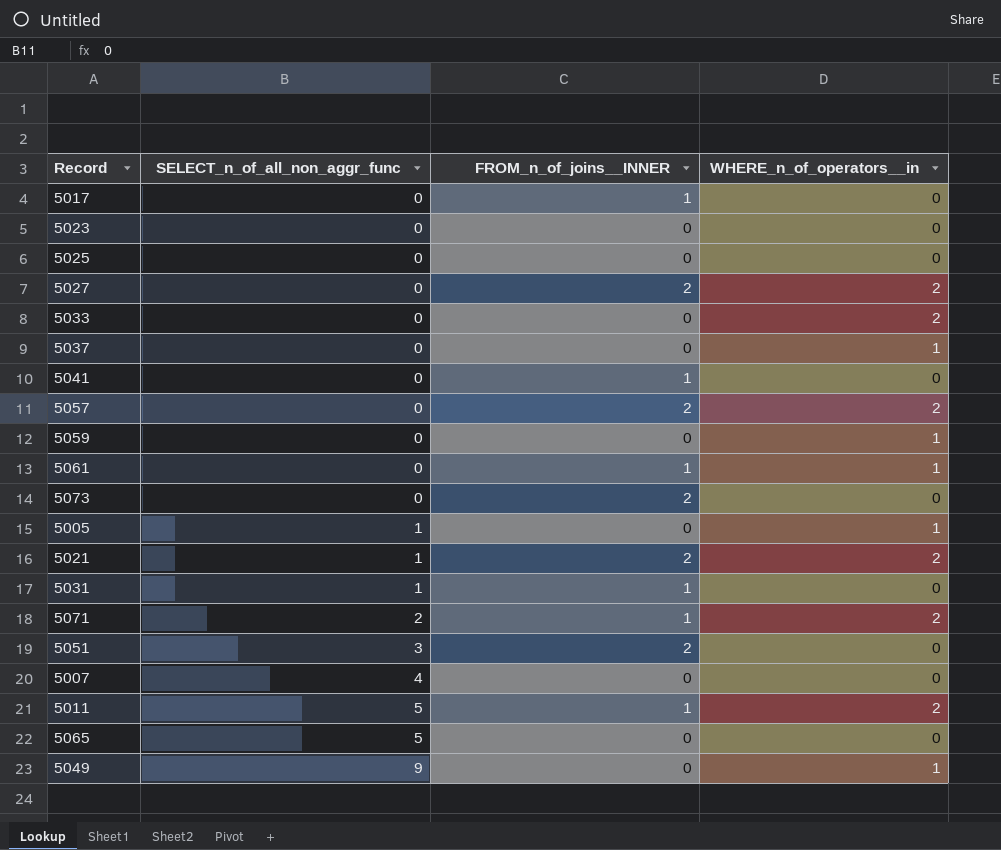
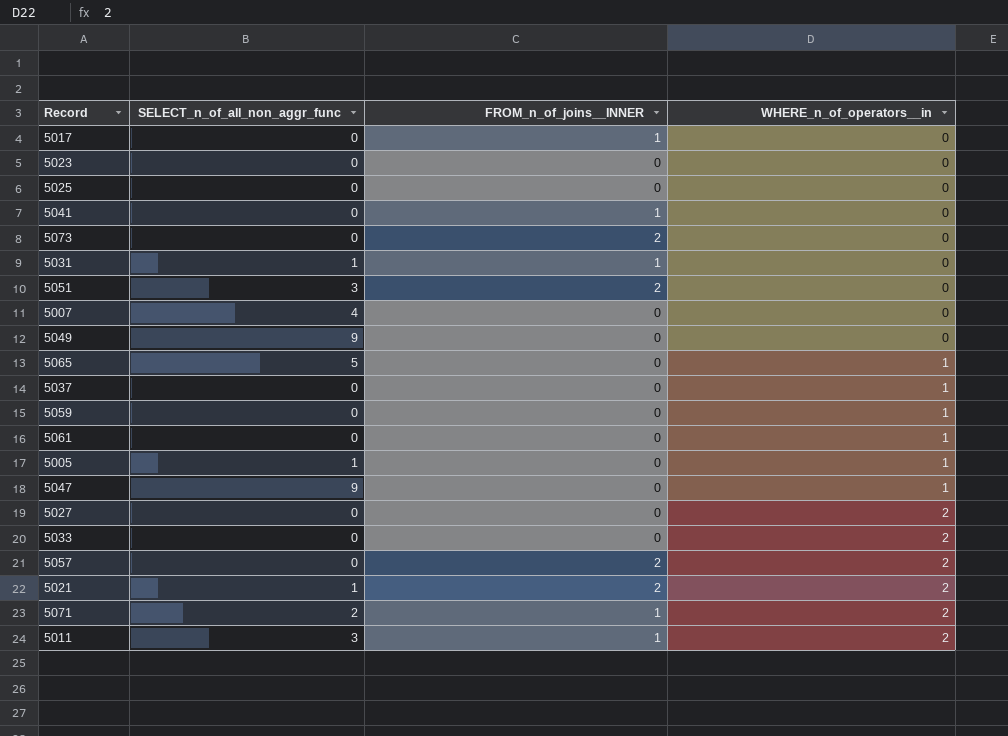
row order: SELECT_n_of_all_non_aggr_func ascending -> WHERE_n_of_operators__in ascending
5049 | WHERE_n_of_operators__in: 1 -> 0
5065 | WHERE_n_of_operators__in: 0 -> 1
5061 | FROM_n_of_joins__INNER: 1 -> 0
row 5047: none -> 9 | 0 | 1
5027 | FROM_n_of_joins__INNER: 2 -> 0
5011 | SELECT_n_of_all_non_aggr_func: 5 -> 3

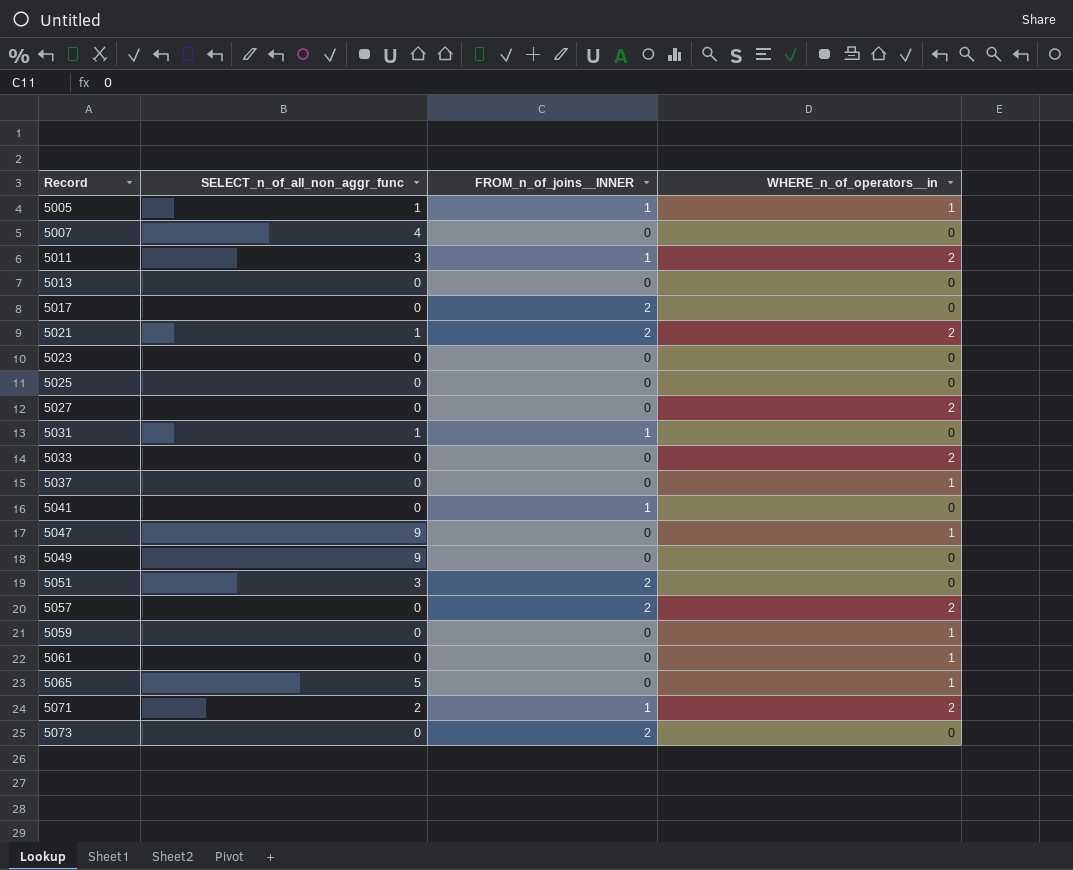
row order: WHERE_n_of_operators__in ascending -> Record ascending
5005 | FROM_n_of_joins__INNER: 0 -> 1
row 5013: none -> 0 | 0 | 0
5017 | FROM_n_of_joins__INNER: 1 -> 2

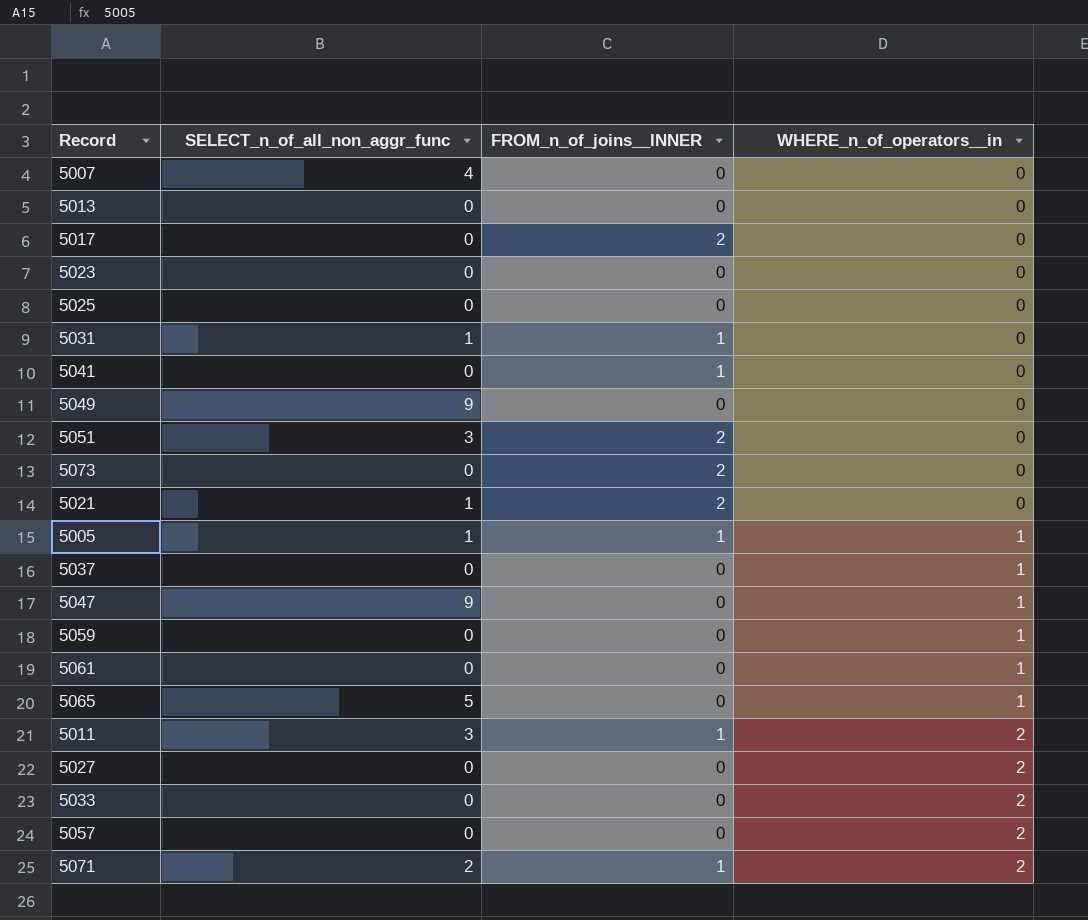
row order: Record ascending -> WHERE_n_of_operators__in ascending
5021 | WHERE_n_of_operators__in: 2 -> 0
5057 | FROM_n_of_joins__INNER: 2 -> 0

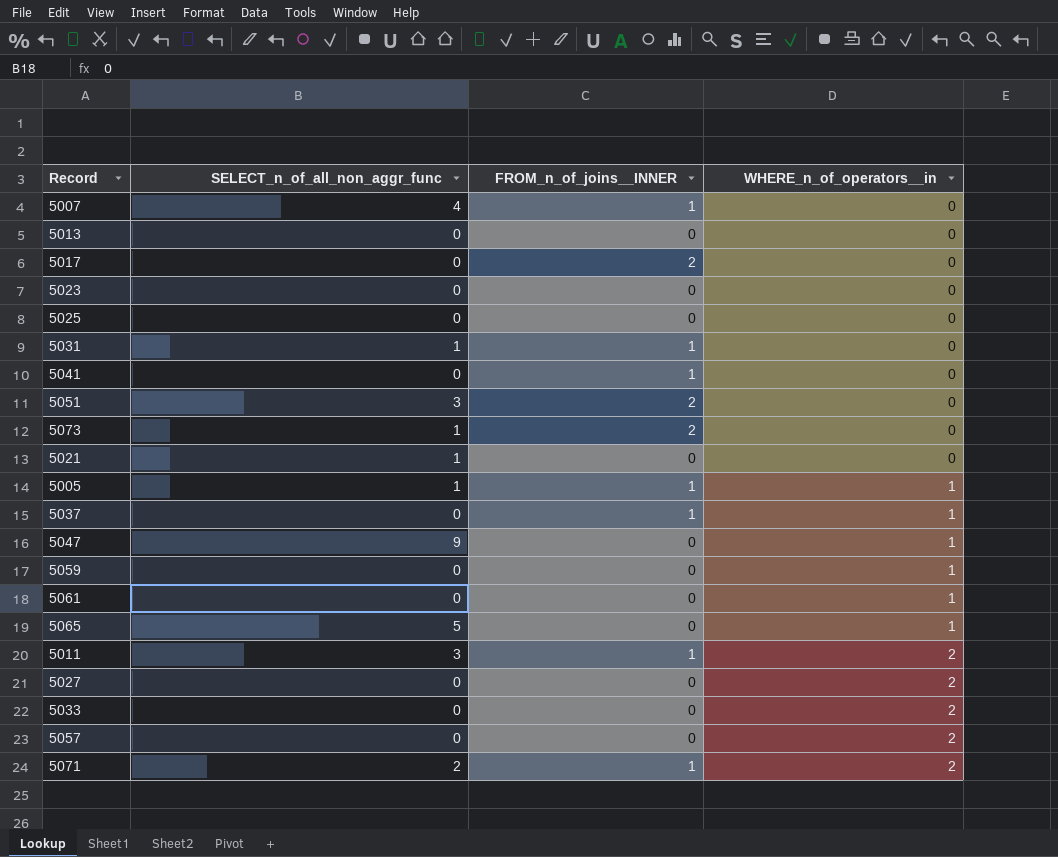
row 5049: 9 | 0 | 0 -> none
5007 | FROM_n_of_joins__INNER: 0 -> 1
5073 | SELECT_n_of_all_non_aggr_func: 0 -> 1
5021 | FROM_n_of_joins__INNER: 2 -> 0
5037 | FROM_n_of_joins__INNER: 0 -> 1

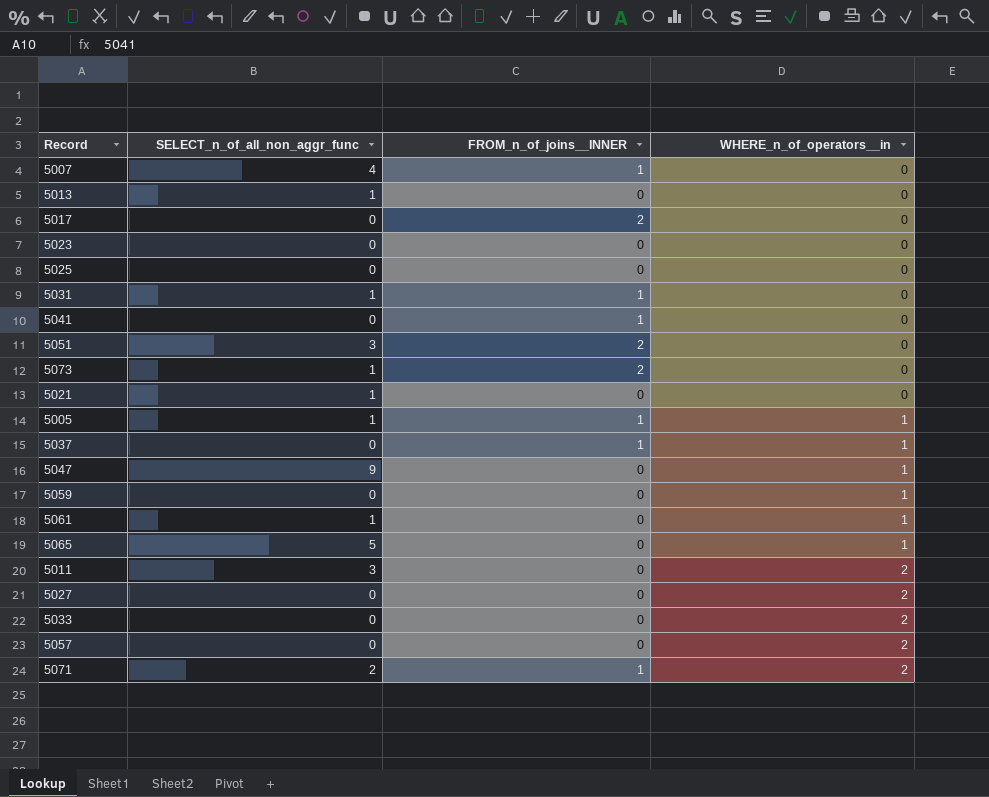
5013 | SELECT_n_of_all_non_aggr_func: 0 -> 1
5061 | SELECT_n_of_all_non_aggr_func: 0 -> 1
5011 | FROM_n_of_joins__INNER: 1 -> 0

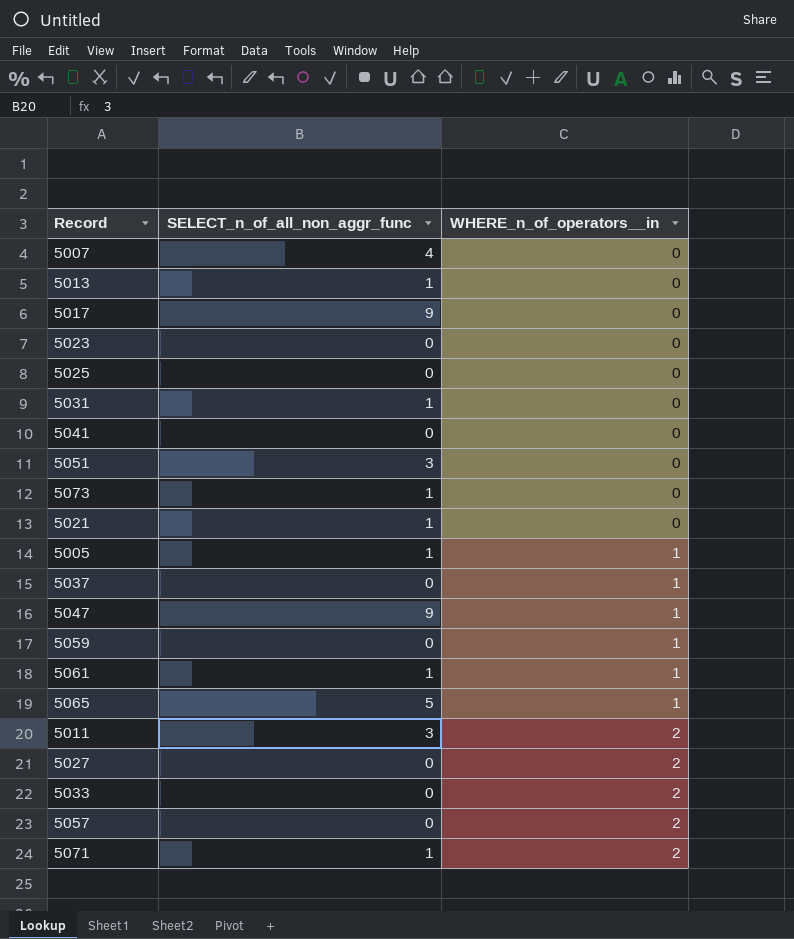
column FROM_n_of_joins__INNER | position: 3 -> none
5017 | SELECT_n_of_all_non_aggr_func: 0 -> 9
5071 | SELECT_n_of_all_non_aggr_func: 2 -> 1

